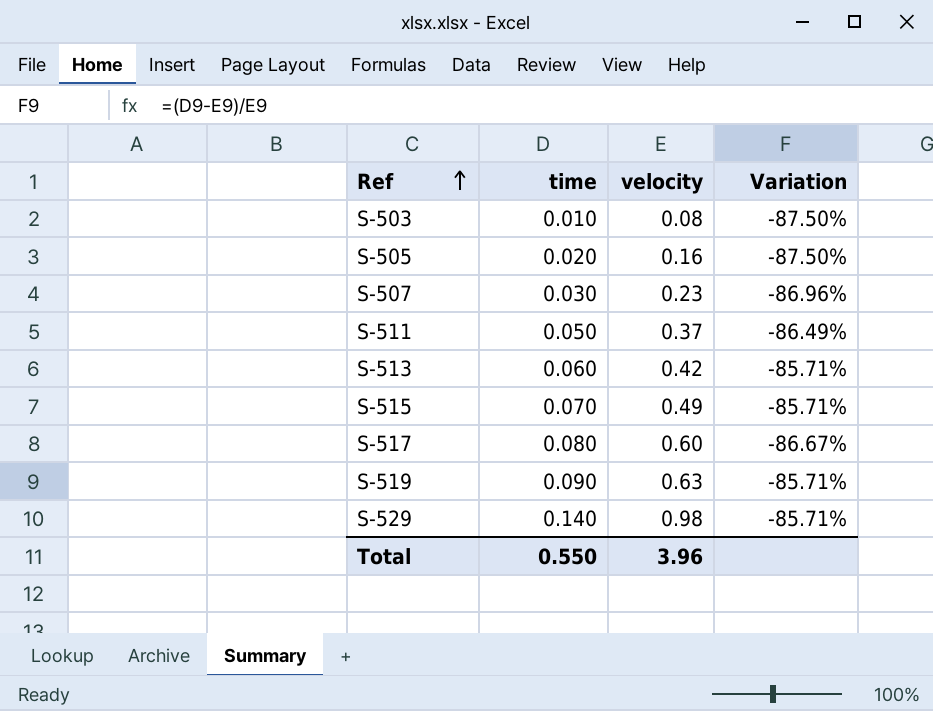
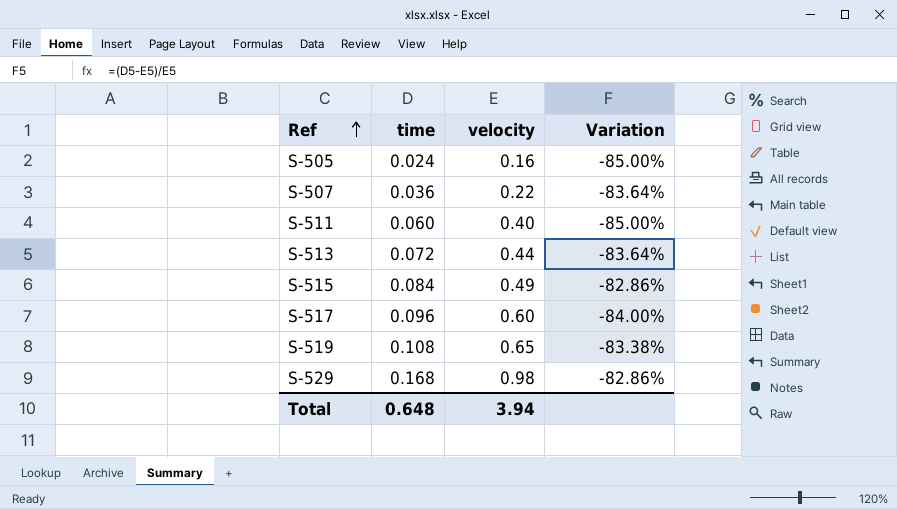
row S-503: 0.010 | 0.08 | -87.50% -> none
S-505 | time: 0.020 -> 0.024
S-505 | Variation: -87.50% -> -85.00%
S-507 | time: 0.030 -> 0.036
S-507 | velocity: 0.23 -> 0.22
S-507 | Variation: -86.96% -> -83.64%
S-511 | time: 0.050 -> 0.060
S-511 | velocity: 0.37 -> 0.40
S-511 | Variation: -86.49% -> -85.00%
S-513 | time: 0.060 -> 0.072
S-513 | velocity: 0.42 -> 0.44
S-513 | Variation: -85.71% -> -83.64%
S-515 | time: 0.070 -> 0.084
S-515 | Variation: -85.71% -> -82.86%
S-517 | time: 0.080 -> 0.096
S-517 | Variation: -86.67% -> -84.00%
S-519 | time: 0.090 -> 0.108
S-519 | velocity: 0.63 -> 0.65
S-519 | Variation: -85.71% -> -83.38%
S-529 | time: 0.140 -> 0.168
S-529 | Variation: -85.71% -> -82.86%
Total | time: 0.550 -> 0.648
Total | velocity: 3.96 -> 3.94

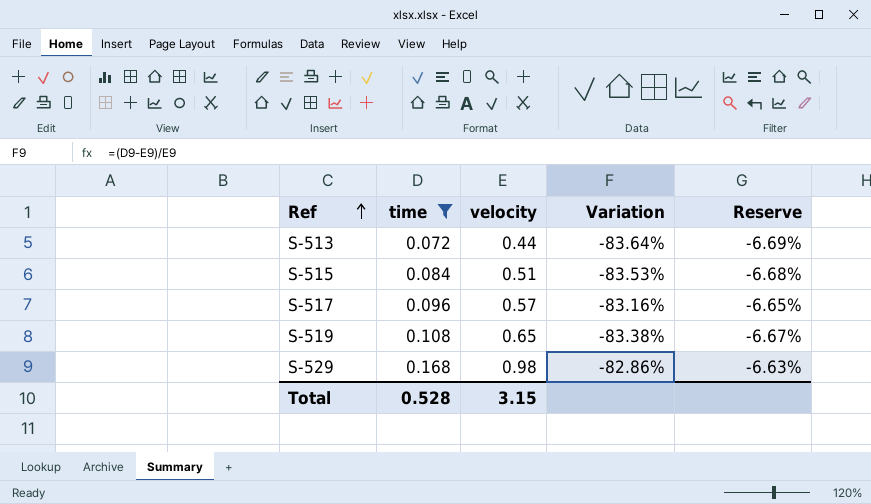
filter: none -> time >= 0.072
column Reserve | formula: none -> [Variation] * 0.08
S-515 | velocity: 0.49 -> 0.51
S-515 | Variation: -82.86% -> -83.53%
S-517 | velocity: 0.60 -> 0.57
S-517 | Variation: -84.00% -> -83.16%
Total | time: 0.648 -> 0.528
Total | velocity: 3.94 -> 3.15

